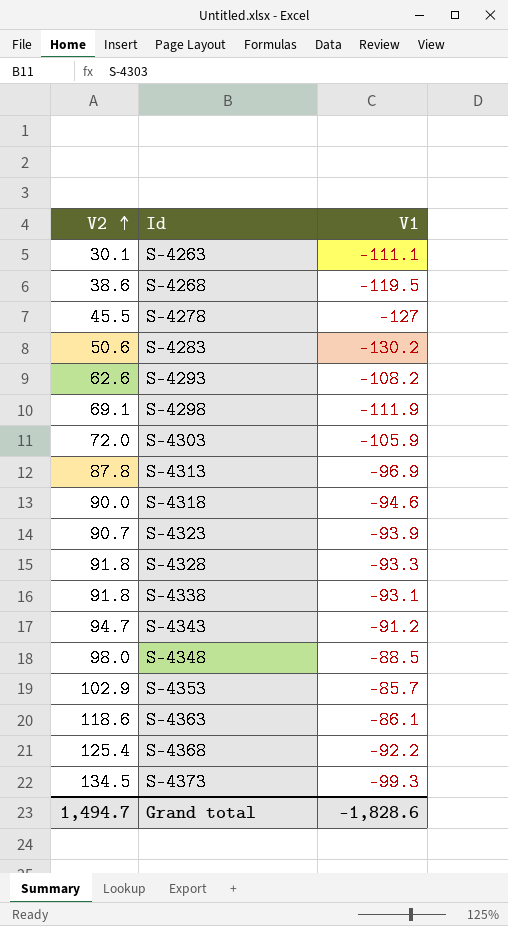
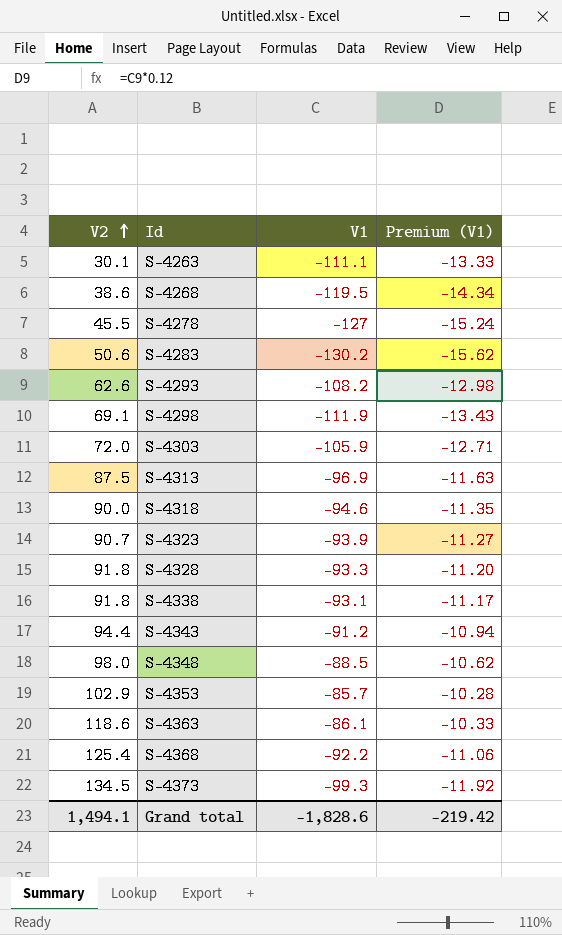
column Premium (V1) | formula: none -> [V1] * 0.12
S-4313 | V2: 87.8 -> 87.5
S-4343 | V2: 94.7 -> 94.4
Grand total | V2: 1,494.7 -> 1,494.1

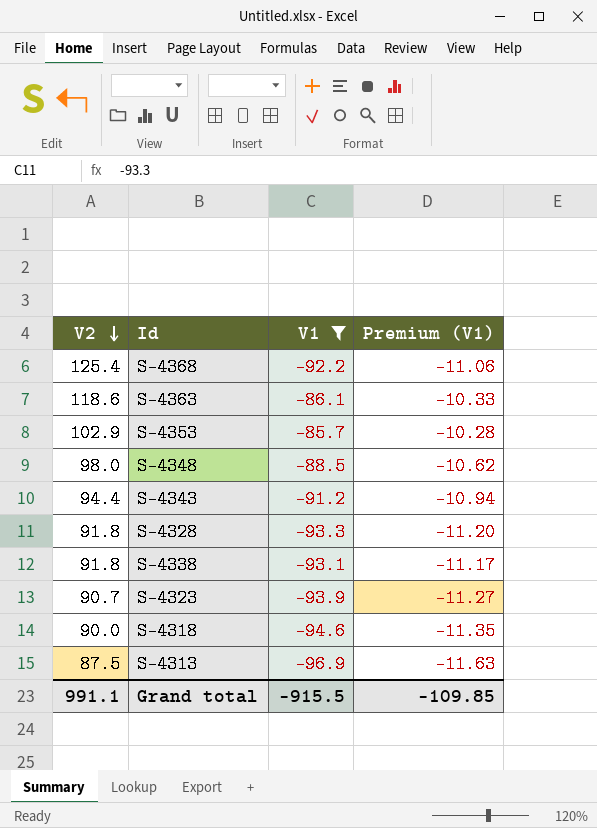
filter: none -> V1 >= -96.9
row order: V2 ascending -> V2 descending
Grand total | V2: 1,494.1 -> 991.1
Grand total | V1: -1,828.6 -> -915.5
Grand total | Premium (V1): -219.42 -> -109.85

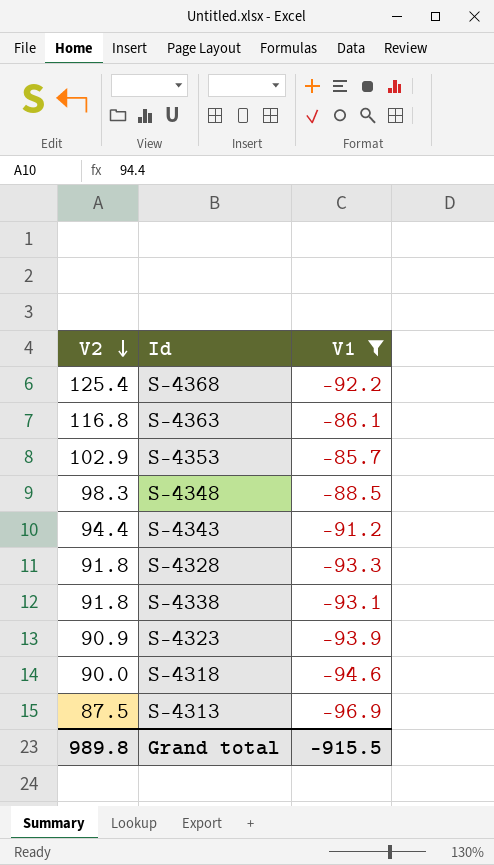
column Premium (V1) | formula: [V1] * 0.12 -> none
S-4363 | V2: 118.6 -> 116.8
S-4348 | V2: 98.0 -> 98.3
S-4323 | V2: 90.7 -> 90.9
Grand total | V2: 991.1 -> 989.8

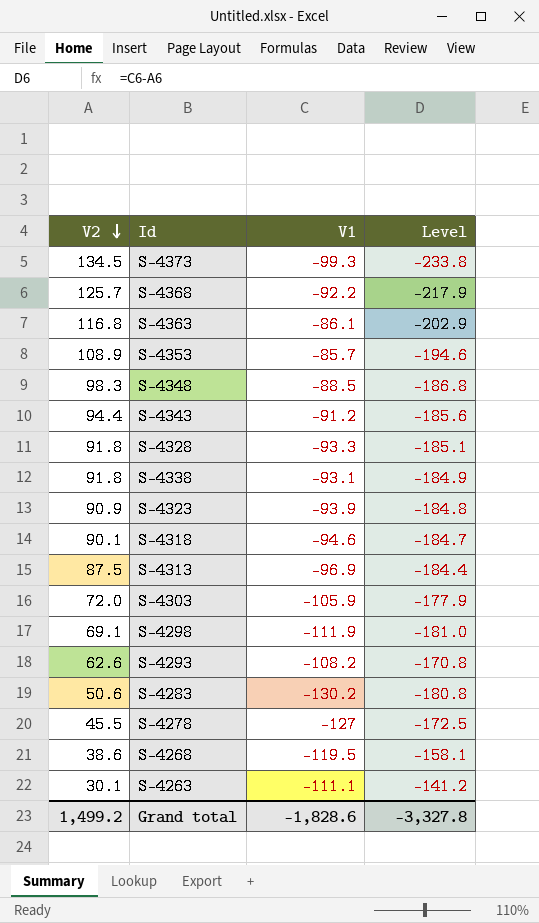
filter: V1 >= -96.9 -> none
column Level | formula: none -> [V1] - [V2]
S-4368 | V2: 125.4 -> 125.7
S-4353 | V2: 102.9 -> 108.9
S-4318 | V2: 90.0 -> 90.1
Grand total | V2: 989.8 -> 1,499.2
Grand total | V1: -915.5 -> -1,828.6

